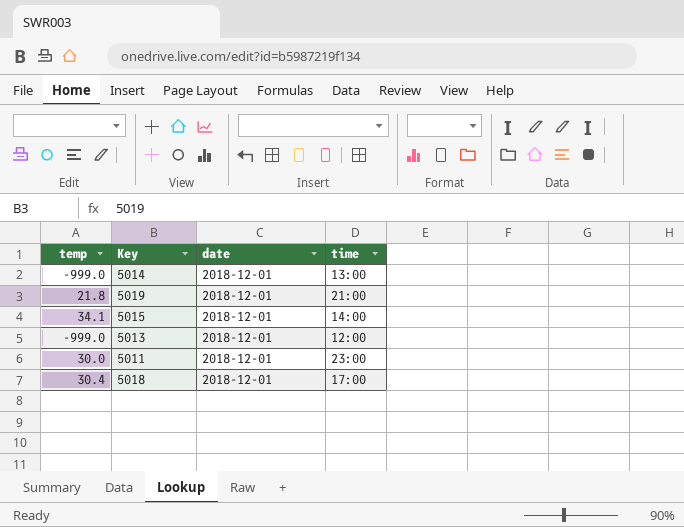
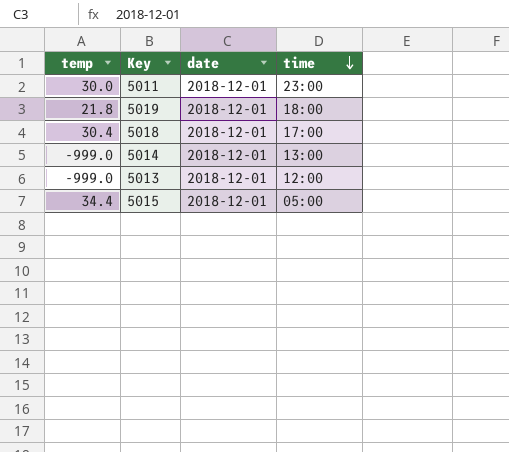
row order: none -> time descending
5019 | time: 21:00 -> 18:00
5015 | temp: 34.1 -> 34.4
5015 | time: 14:00 -> 05:00

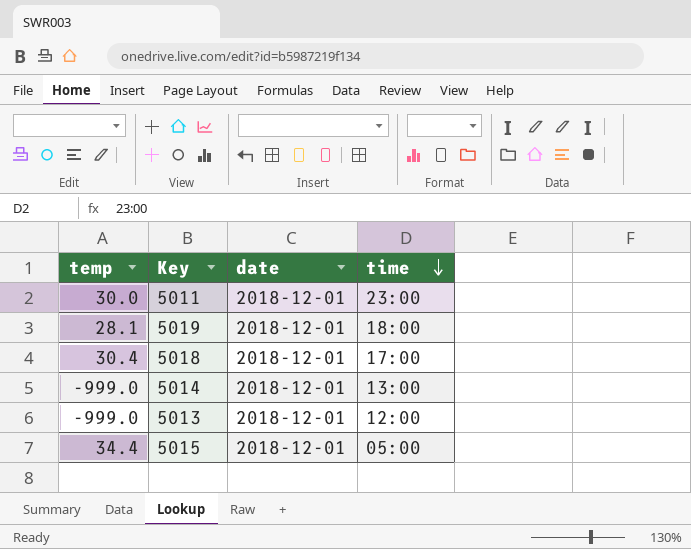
5019 | temp: 21.8 -> 28.1

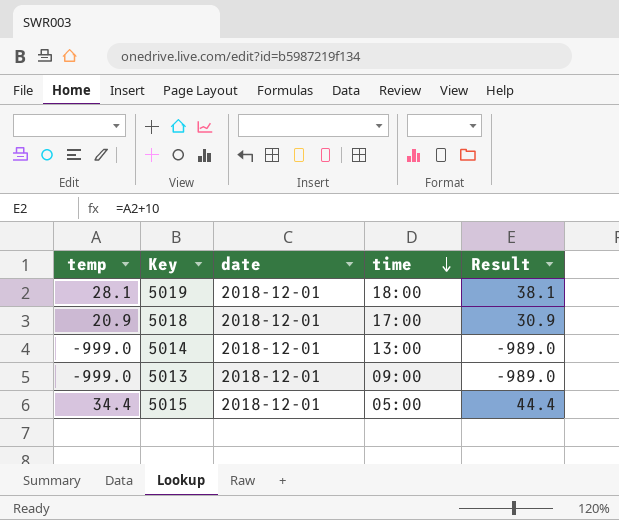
column Result | formula: none -> [temp] + 10
row 5011: 30.0 | 2018-12-01 | 23:00 -> none
5018 | temp: 30.4 -> 20.9
5013 | time: 12:00 -> 09:00

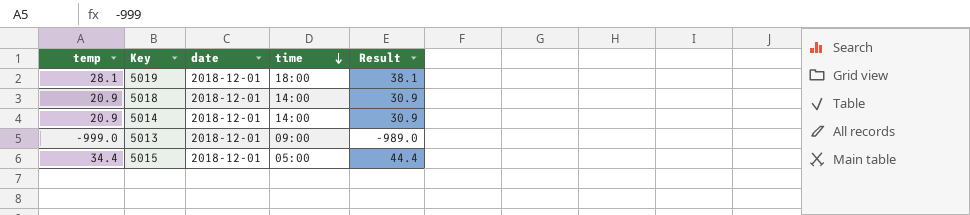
5018 | time: 17:00 -> 14:00
5014 | temp: -999.0 -> 20.9
5014 | time: 13:00 -> 14:00
5014 | Result: -989.0 -> 30.9

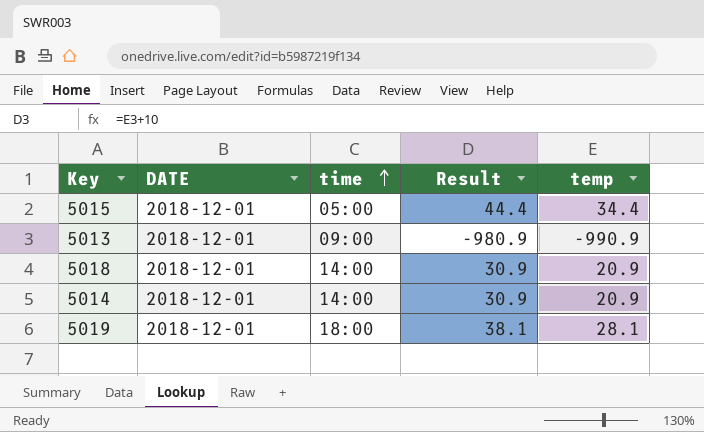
row order: time descending -> time ascending
column name: date -> DATE
column temp | position: 1 -> 5
5013 | Result: -989.0 -> -980.9
5013 | temp: -999.0 -> -990.9

